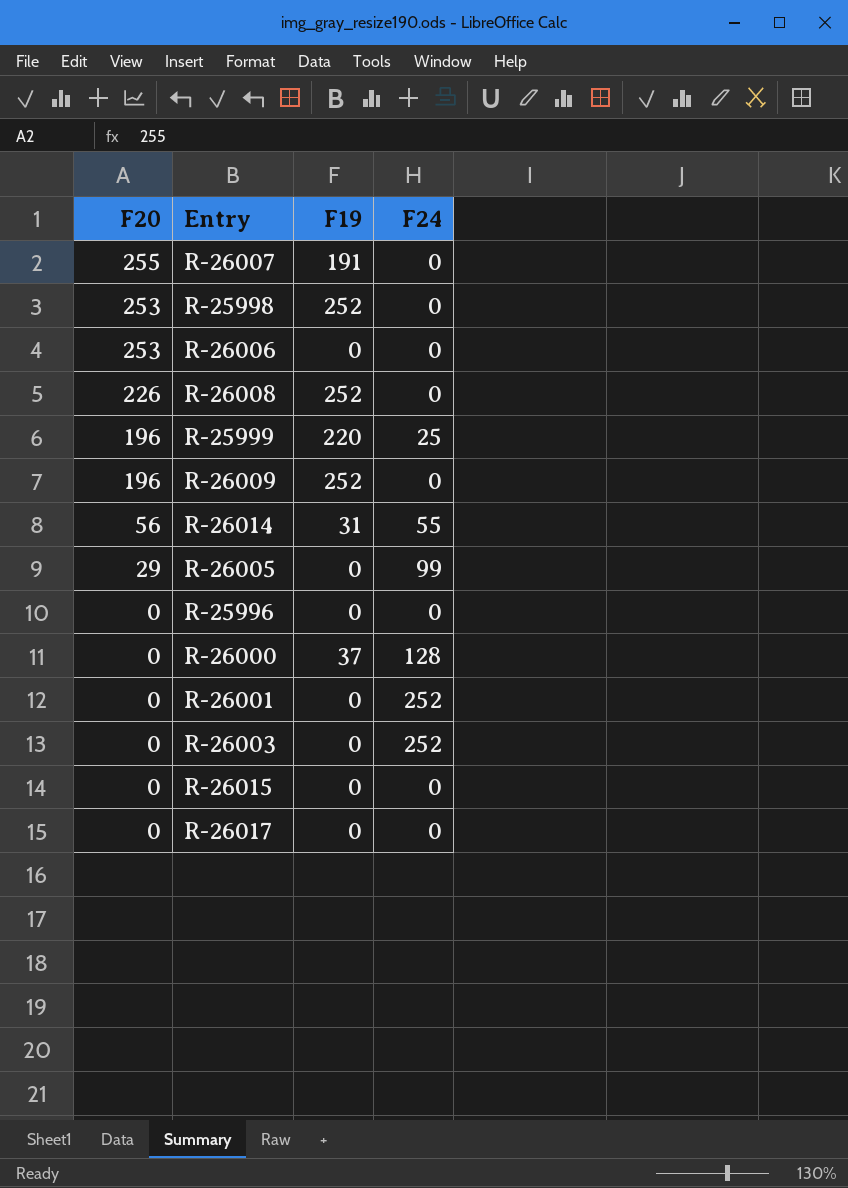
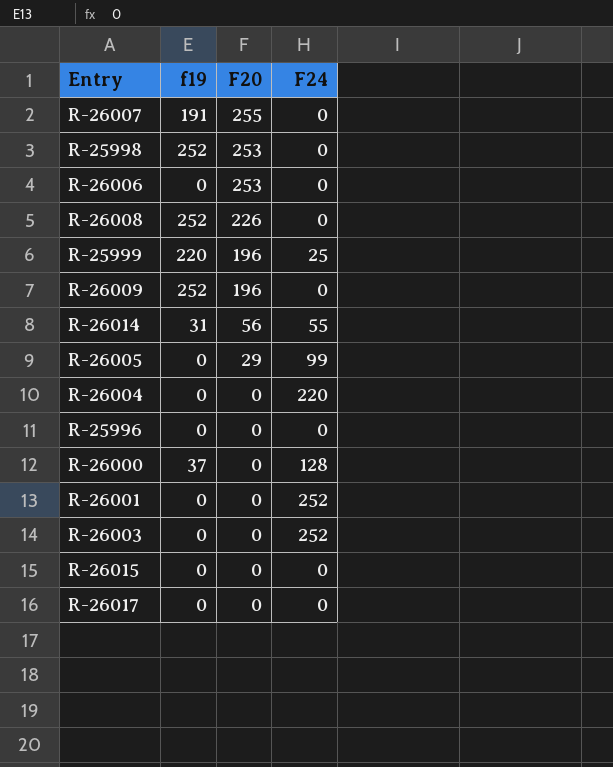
column name: F19 -> f19
column F20 | position: 1 -> 3
row R-26004: none -> 0 | 0 | 220

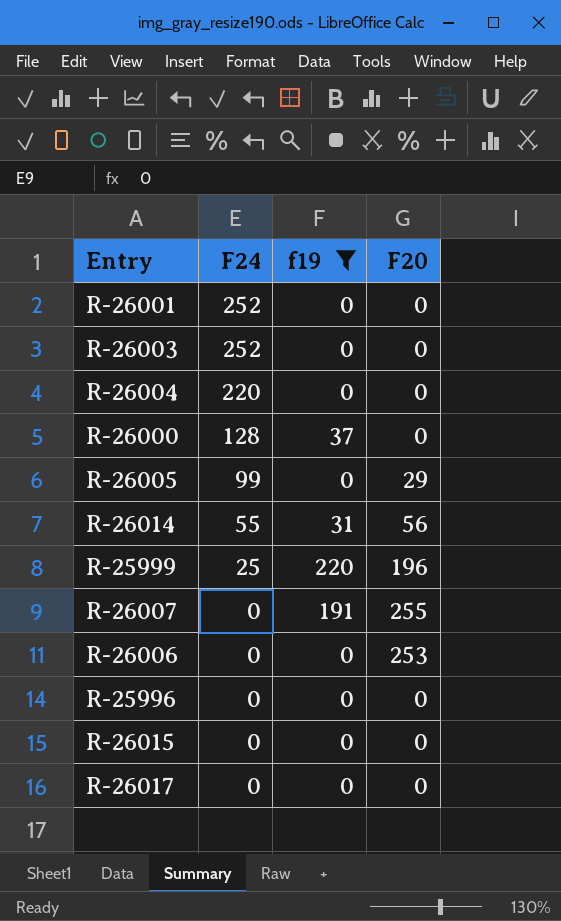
filter: none -> f19 != 252
row order: F20 descending -> F24 descending
column F24 | position: 4 -> 2

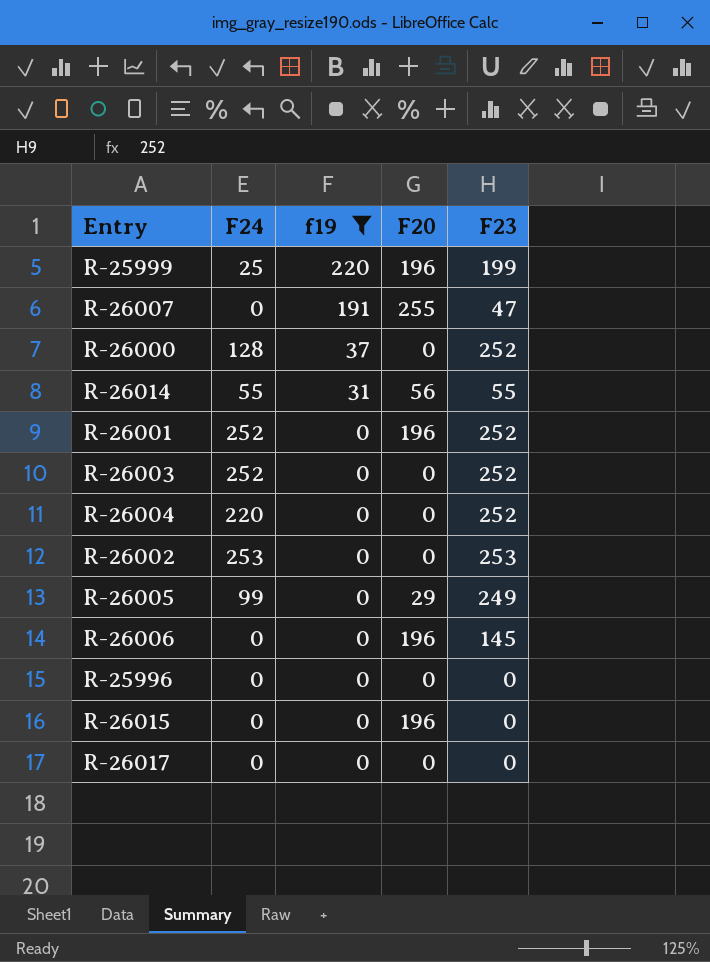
row order: F24 descending -> f19 descending
column F23 | position: none -> 5
R-26001 | F20: 0 -> 196
row R-26002: none -> 253 | 0 | 0 | 253
R-26006 | F20: 253 -> 196
R-26015 | F20: 0 -> 196

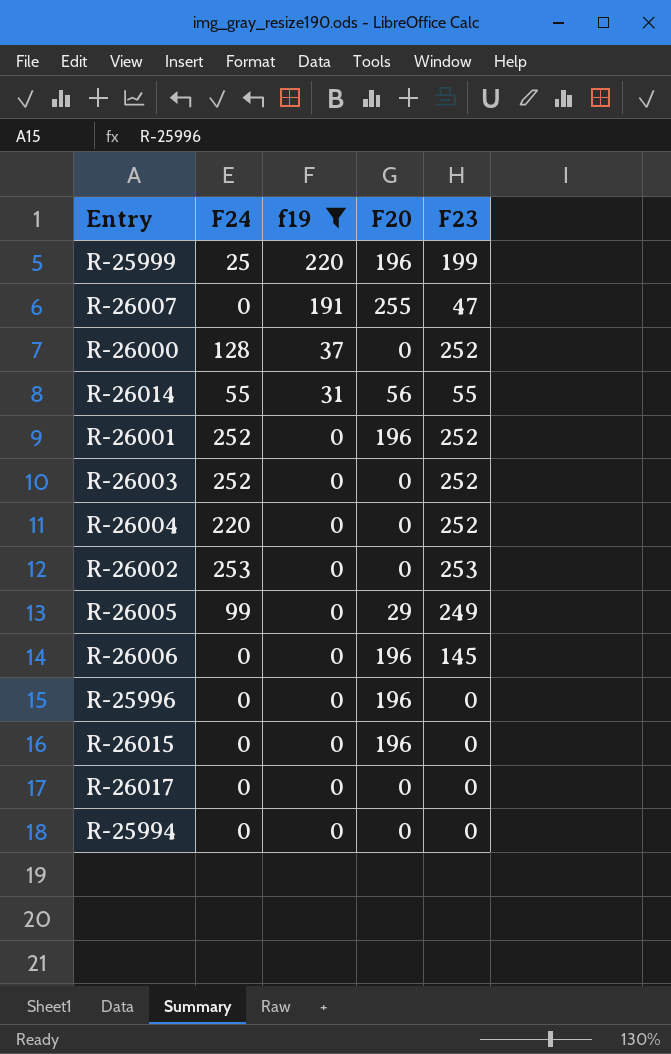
R-25996 | F20: 0 -> 196
row R-25994: none -> 0 | 0 | 0 | 0

